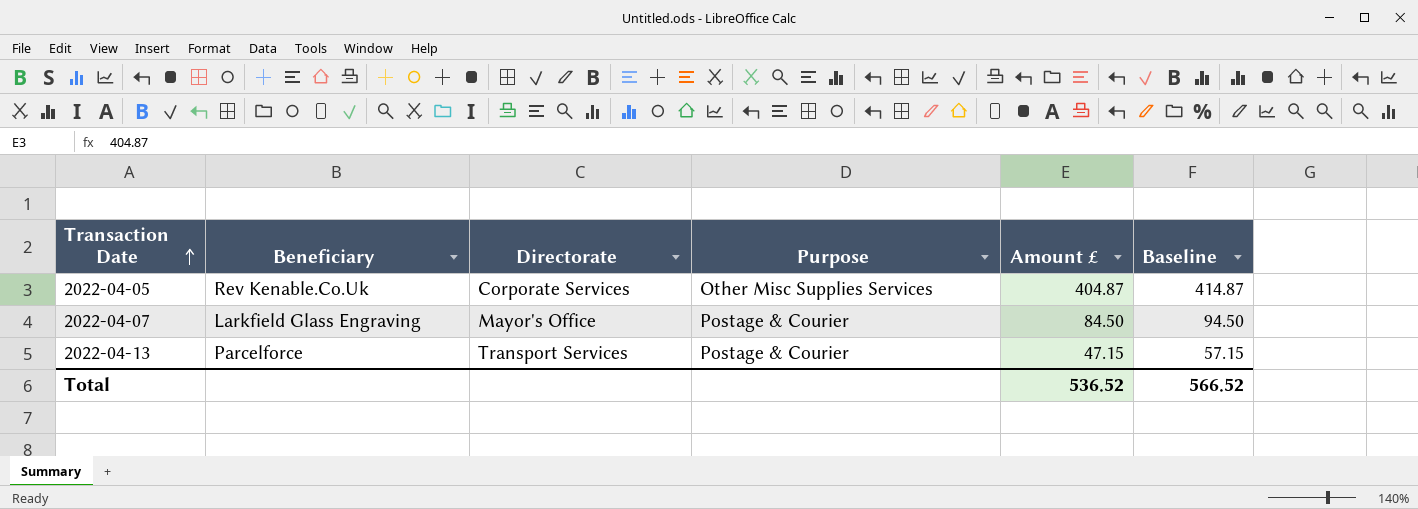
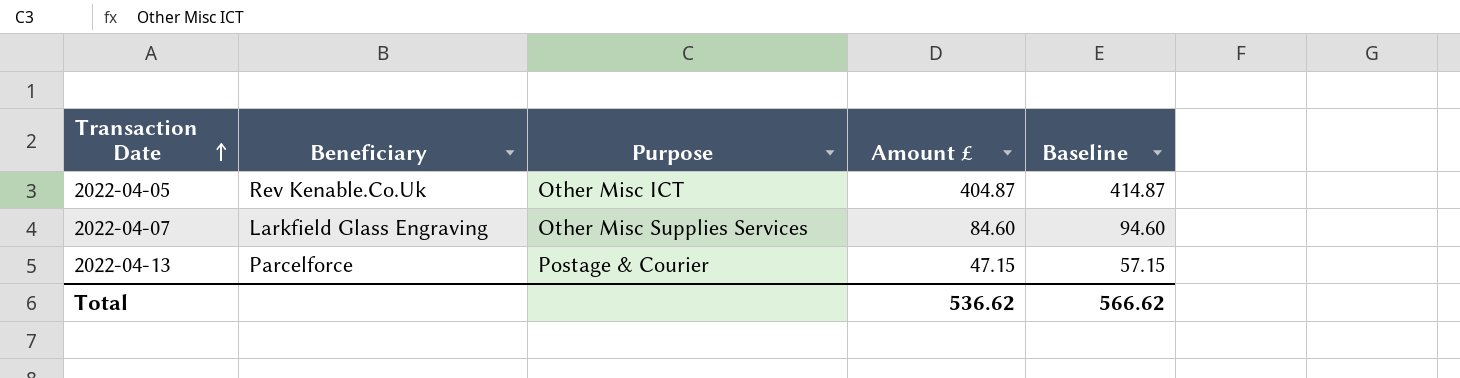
column Directorate | position: 3 -> none
2022-04-05 | Purpose: Other Misc Supplies Services -> Other Misc ICT
2022-04-07 | Purpose: Postage & Courier -> Other Misc Supplies Services
2022-04-07 | Amount £: 84.50 -> 84.60
2022-04-07 | Baseline: 94.50 -> 94.60
Total | Amount £: 536.52 -> 536.62
Total | Baseline: 566.52 -> 566.62

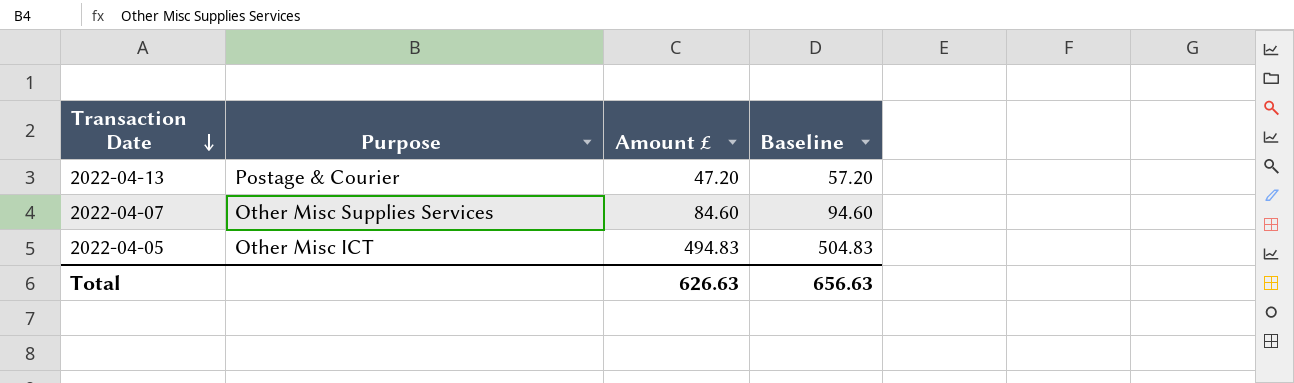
row order: Transaction Date ascending -> Transaction Date descending
column Beneficiary | position: 2 -> none
2022-04-13 | Amount £: 47.15 -> 47.20
2022-04-13 | Baseline: 57.15 -> 57.20
2022-04-05 | Amount £: 404.87 -> 494.83
2022-04-05 | Baseline: 414.87 -> 504.83
Total | Amount £: 536.62 -> 626.63
Total | Baseline: 566.62 -> 656.63

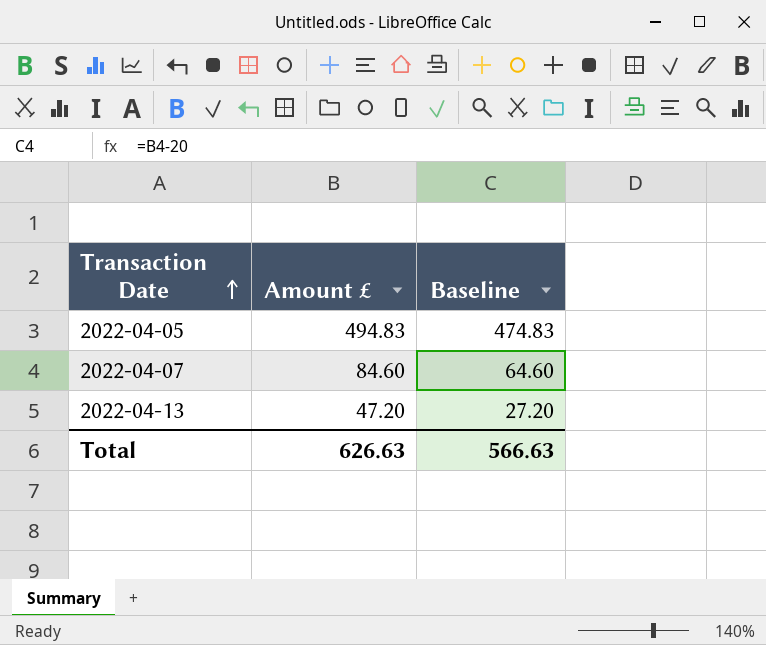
row order: Transaction Date descending -> Transaction Date ascending
column Purpose | position: 2 -> none
column Baseline | formula: [Amount £] + 10 -> [Amount £] - 20
Total | Baseline: 656.63 -> 566.63

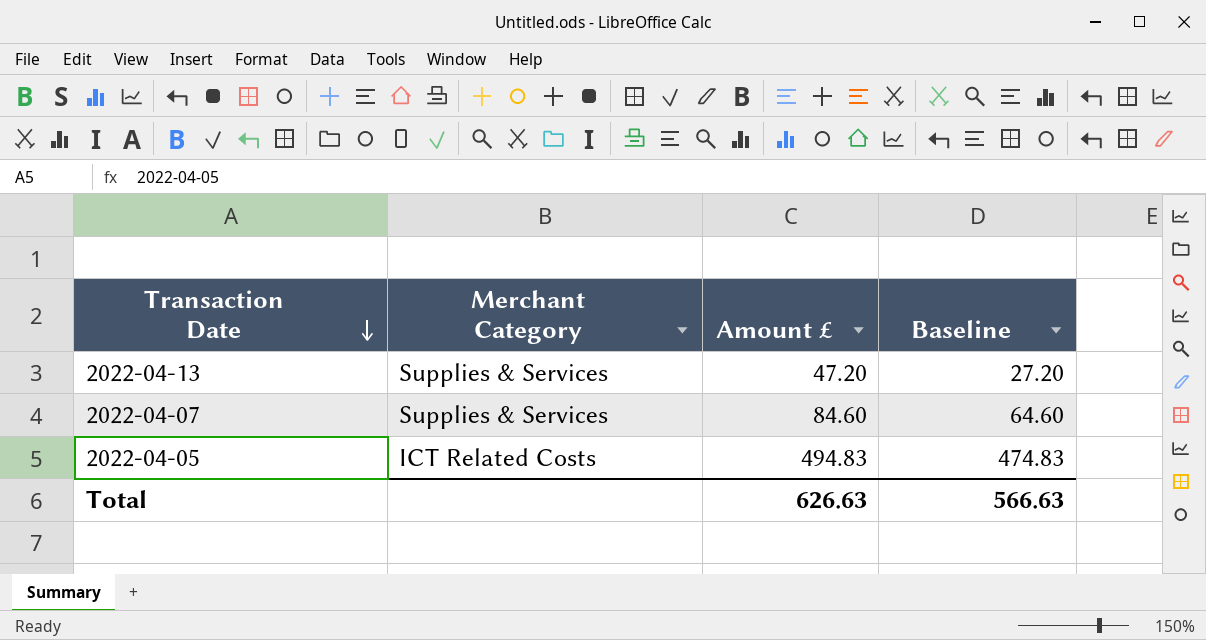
row order: Transaction Date ascending -> Transaction Date descending
column Merchant Category | position: none -> 2

